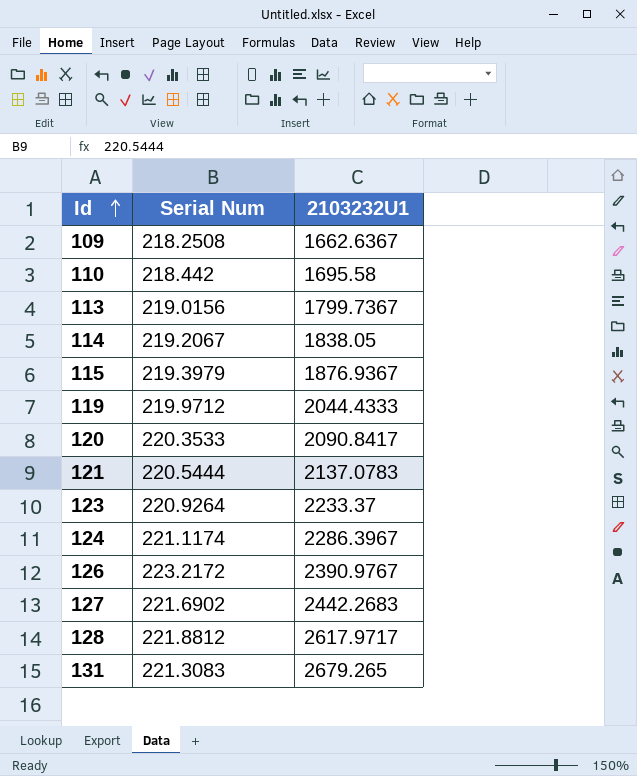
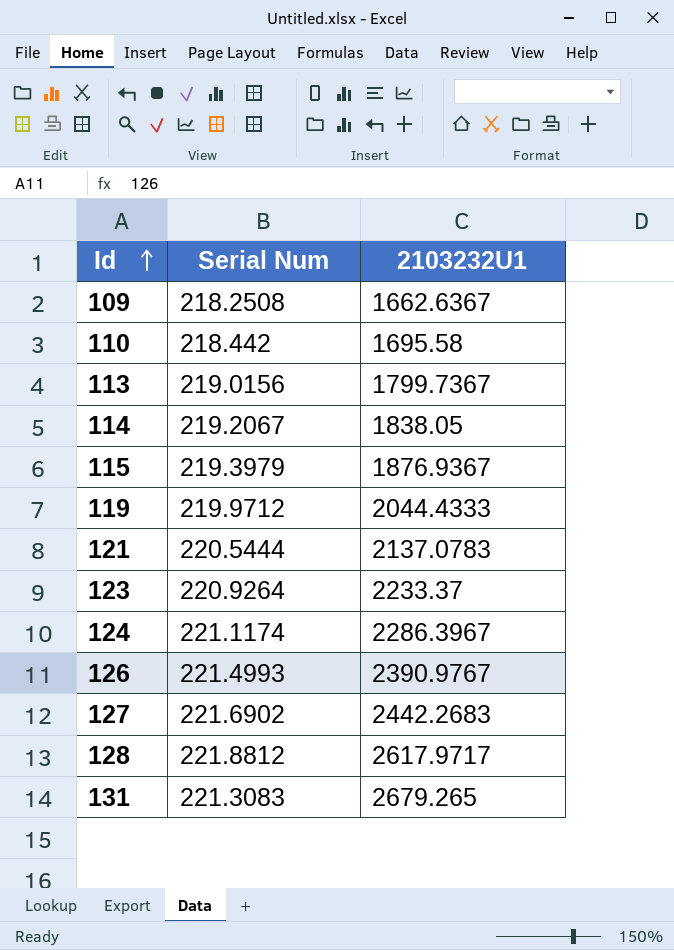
row 120: 220.3533 | 2090.8417 -> none
126 | Serial Num: 223.2172 -> 221.4993

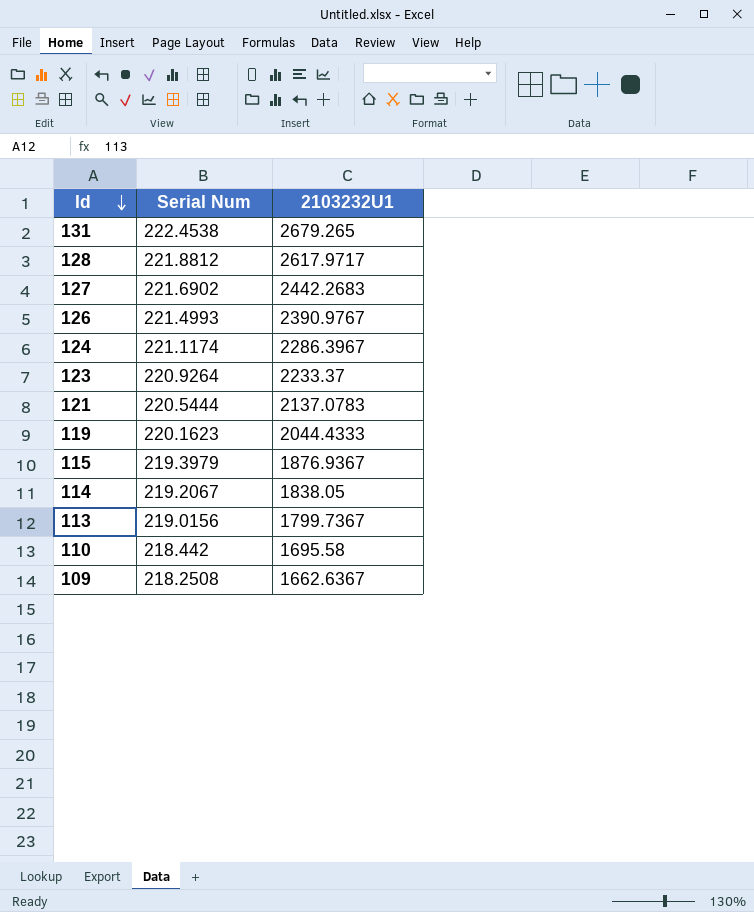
row order: Id ascending -> Id descending
131 | Serial Num: 221.3083 -> 222.4538
119 | Serial Num: 219.9712 -> 220.1623

